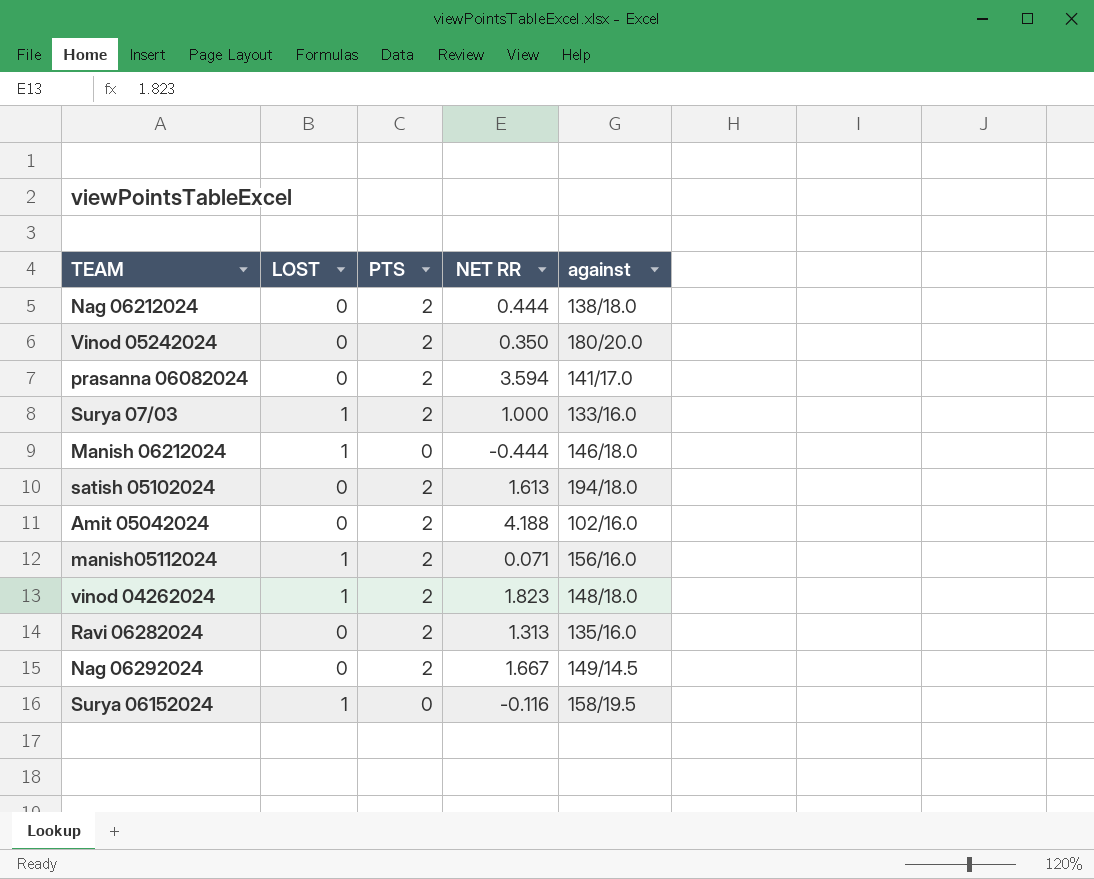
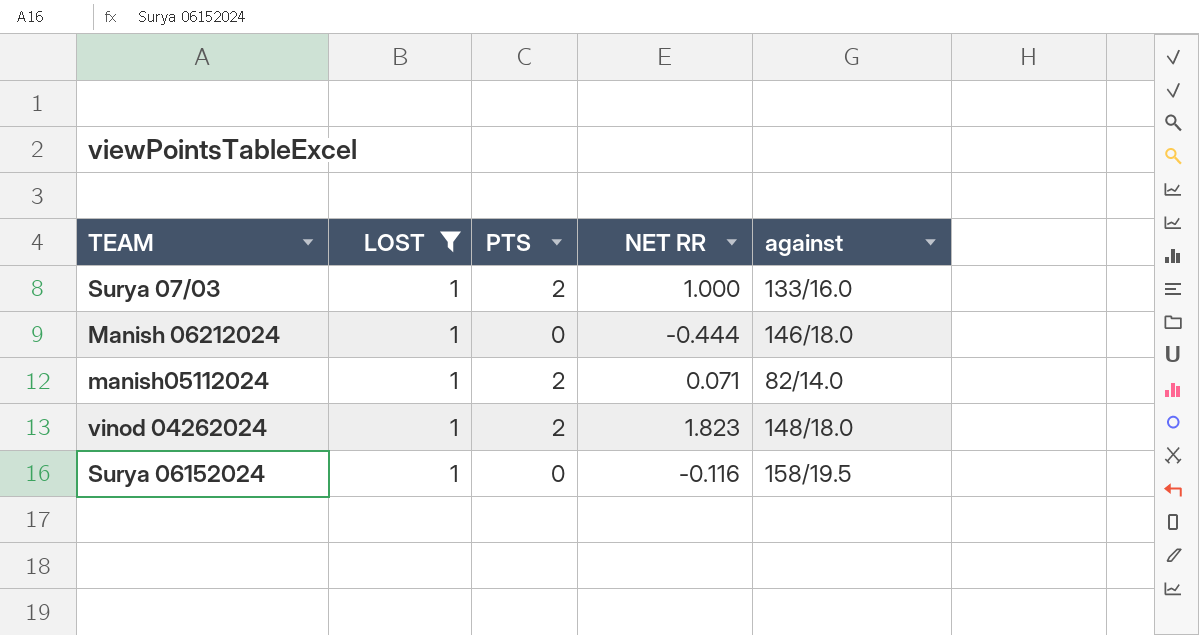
filter: none -> LOST = 1
manish05112024 | against: 156/16.0 -> 82/14.0

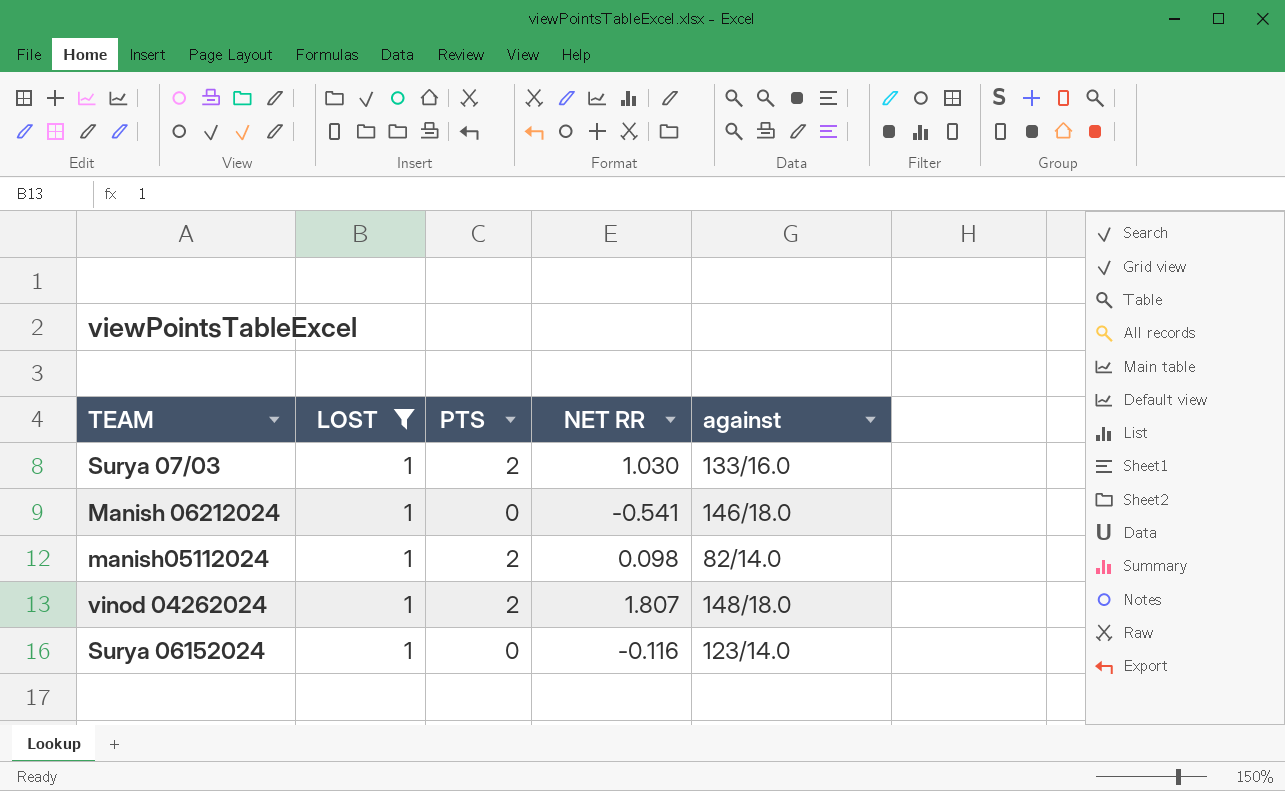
Surya 07/03 | NET RR: 1.000 -> 1.030
Manish 06212024 | NET RR: -0.444 -> -0.541
manish05112024 | NET RR: 0.071 -> 0.098
vinod 04262024 | NET RR: 1.823 -> 1.807
Surya 06152024 | against: 158/19.5 -> 123/14.0

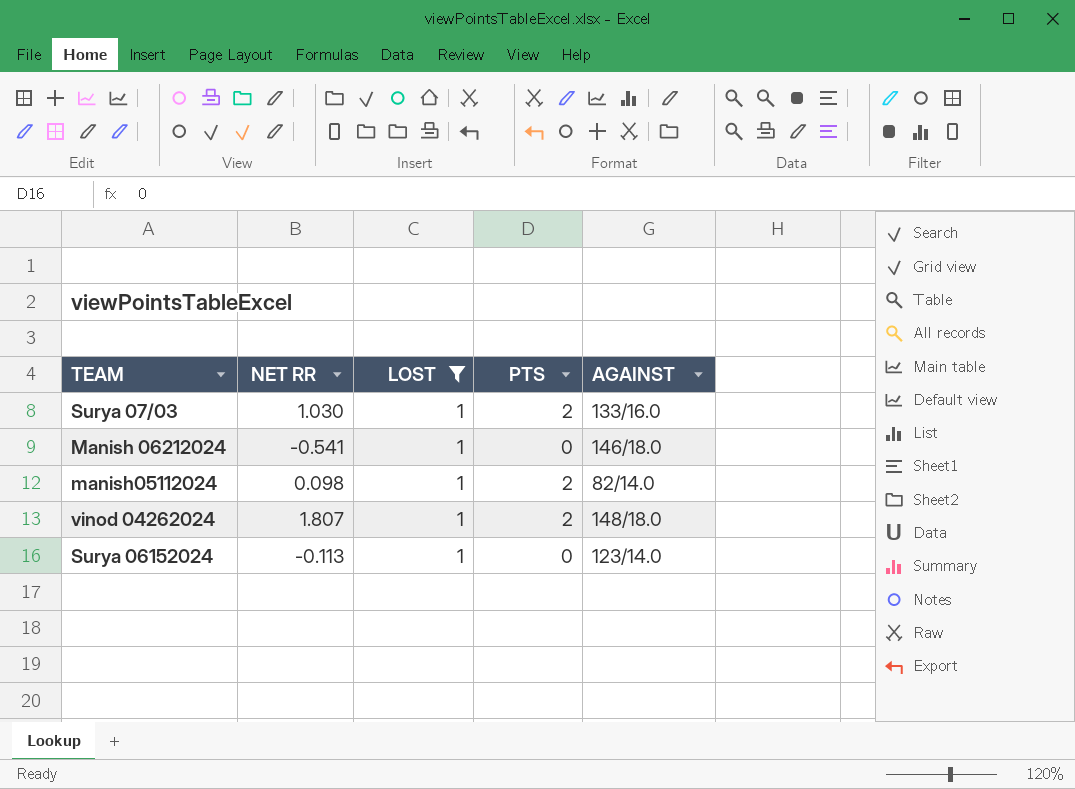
column NET RR | position: 4 -> 2
column name: against -> AGAINST
Surya 06152024 | NET RR: -0.116 -> -0.113

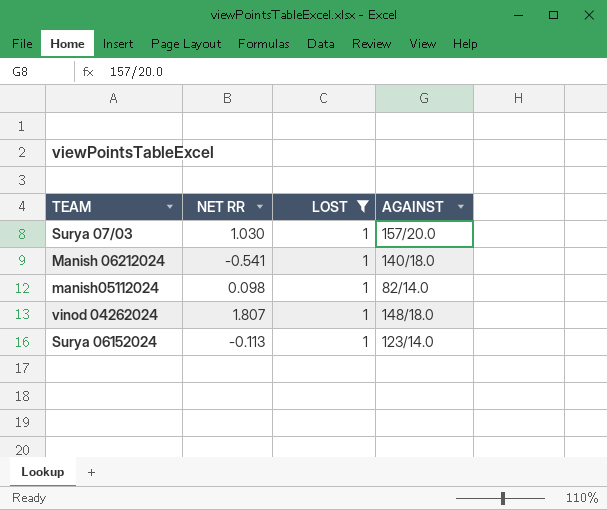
column PTS | position: 4 -> none
Surya 07/03 | AGAINST: 133/16.0 -> 157/20.0
Manish 06212024 | AGAINST: 146/18.0 -> 140/18.0

